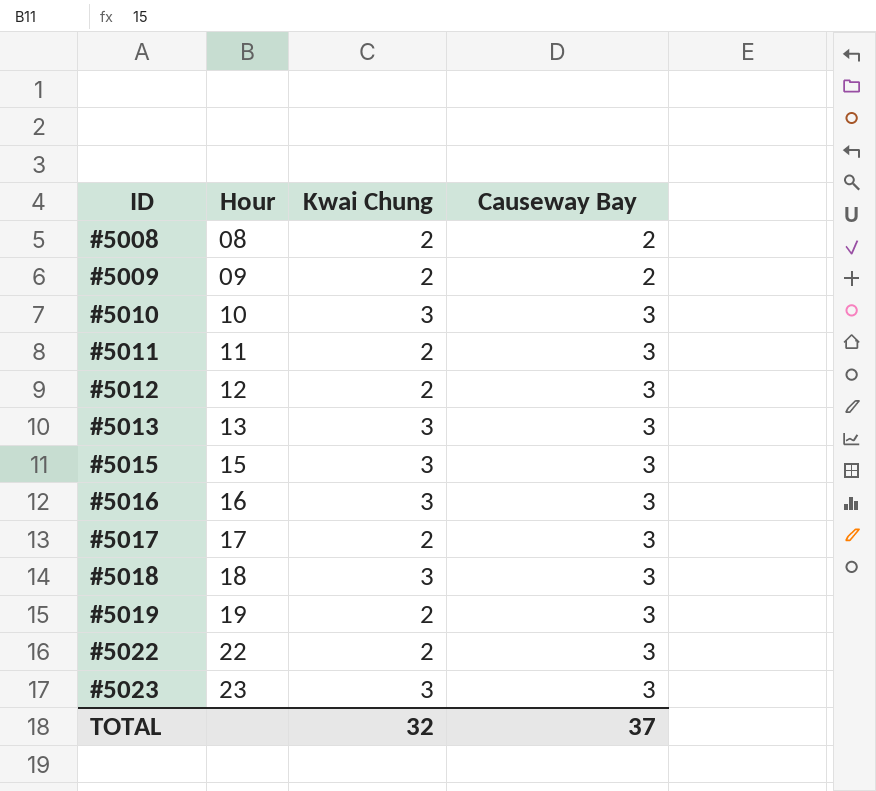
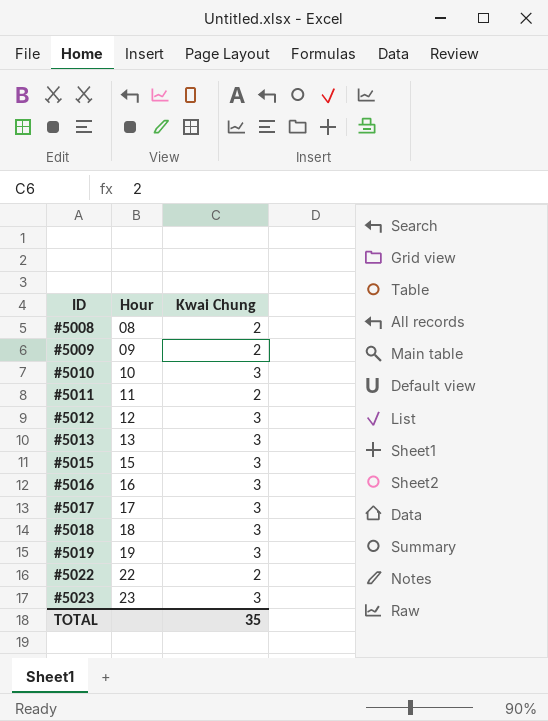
column Causeway Bay | position: 4 -> none
#5012 | Kwai Chung: 2 -> 3
#5017 | Kwai Chung: 2 -> 3
#5019 | Kwai Chung: 2 -> 3
TOTAL | Kwai Chung: 32 -> 35

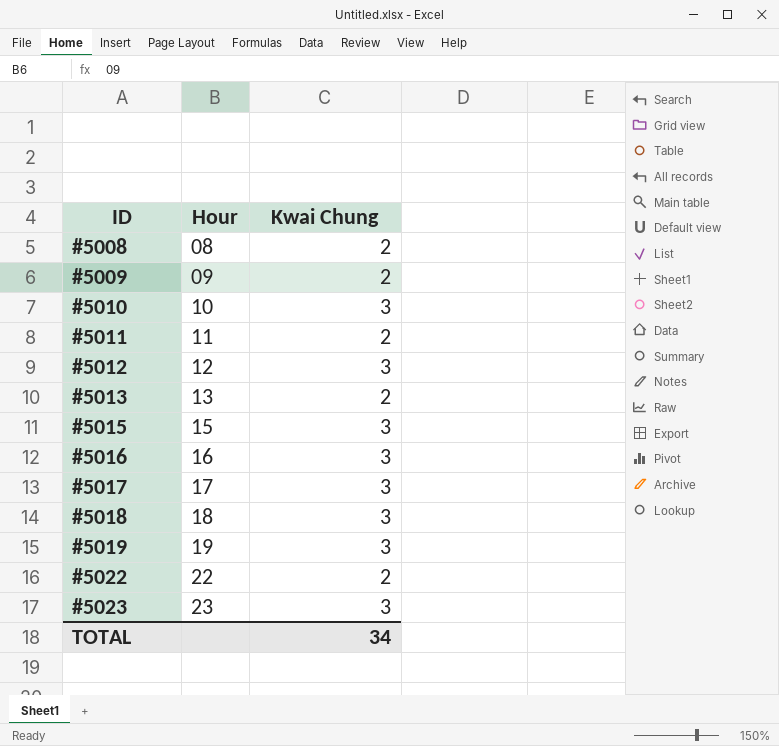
#5013 | Kwai Chung: 3 -> 2
TOTAL | Kwai Chung: 35 -> 34

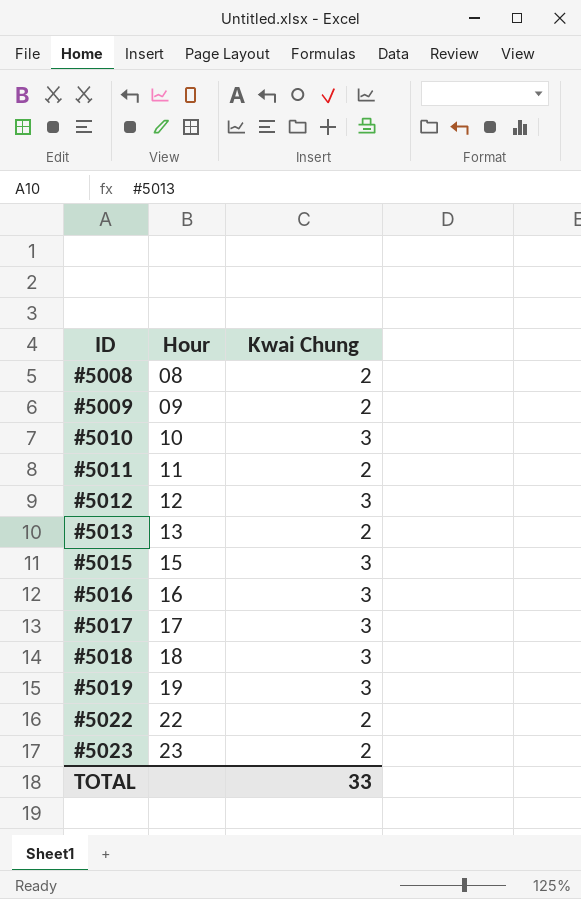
#5023 | Kwai Chung: 3 -> 2
TOTAL | Kwai Chung: 34 -> 33

